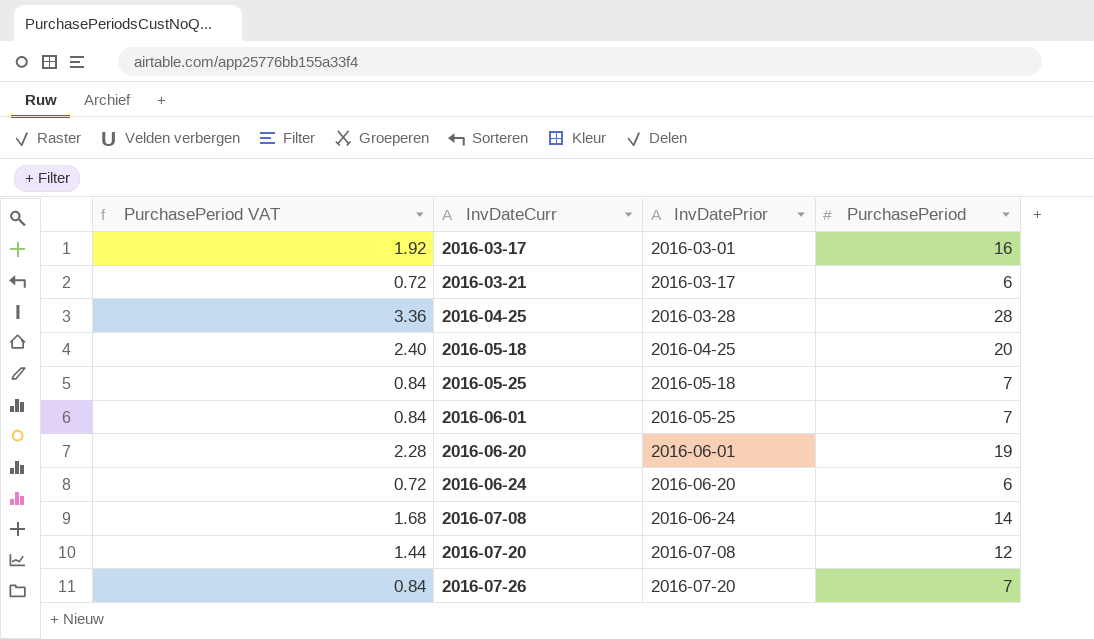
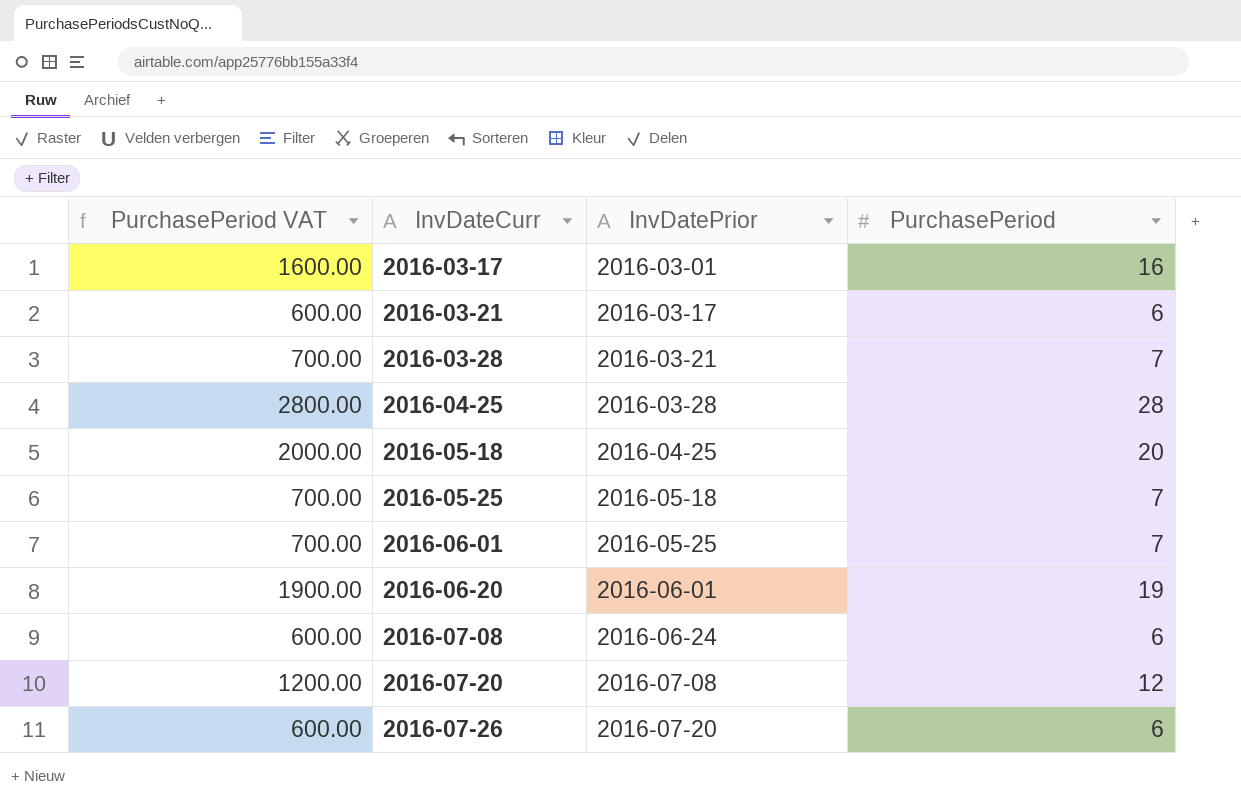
column PurchasePeriod VAT | formula: [PurchasePeriod] * 0.12 -> [PurchasePeriod] * 100
row 2016-06-24: 0.72 | 2016-06-20 | 6 -> none
row 2016-03-28: none -> 700.00 | 2016-03-21 | 7
2016-07-08 | PurchasePeriod: 14 -> 6
2016-07-26 | PurchasePeriod: 7 -> 6

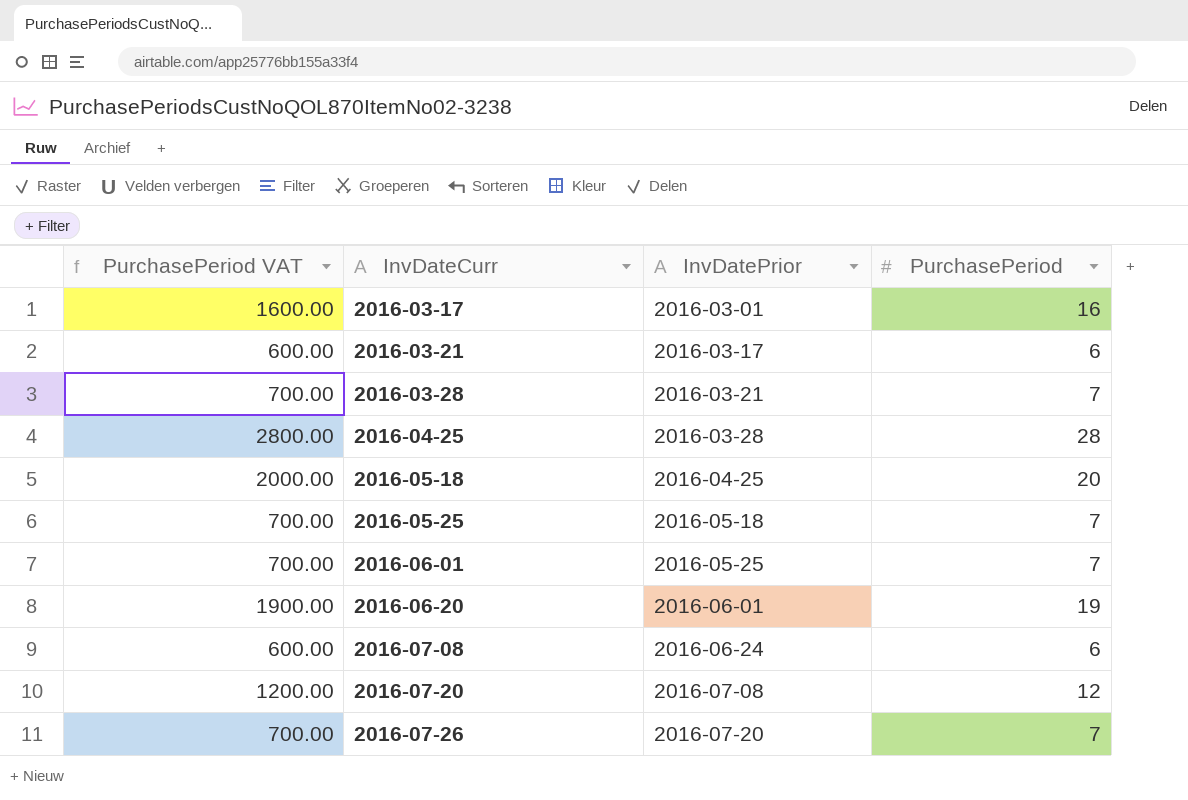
2016-07-26 | PurchasePeriod VAT: 600.00 -> 700.00
2016-07-26 | PurchasePeriod: 6 -> 7

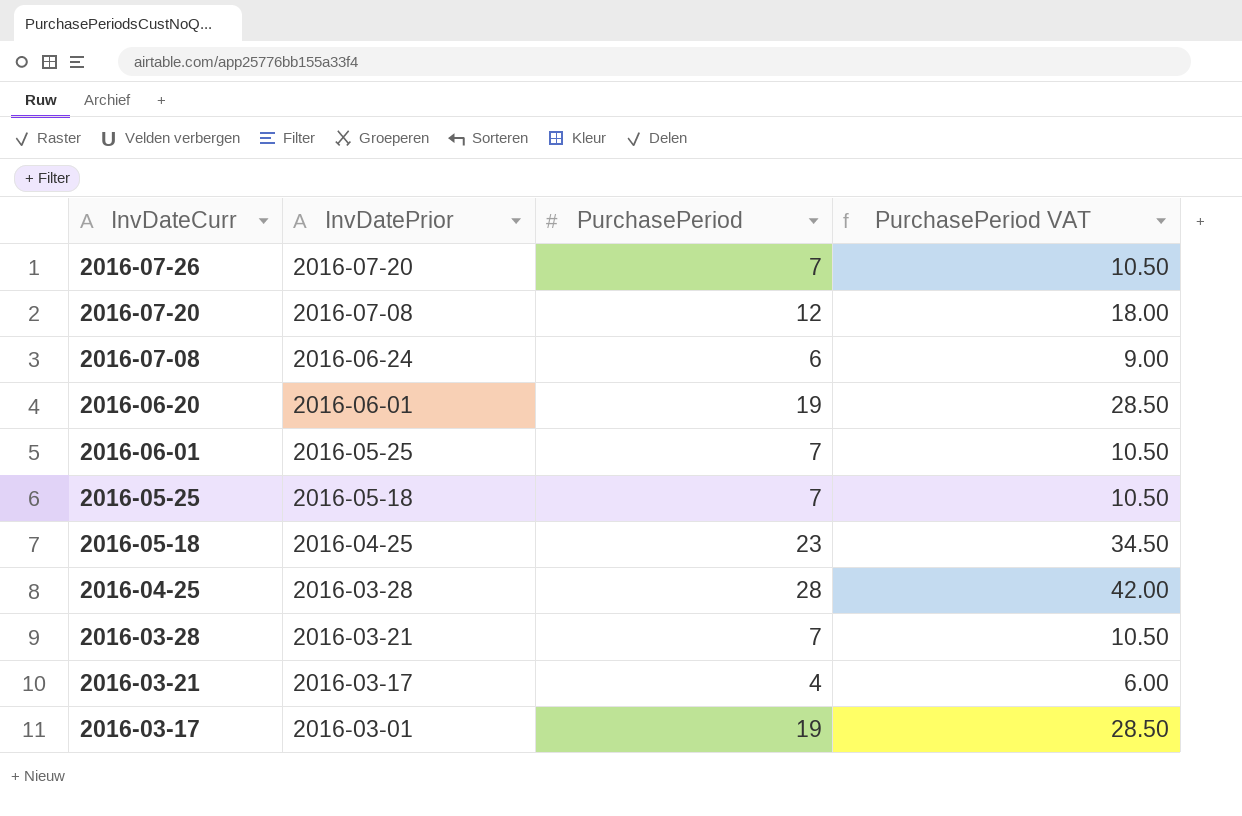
row order: InvDateCurr ascending -> InvDateCurr descending
column PurchasePeriod VAT | formula: [PurchasePeriod] * 100 -> [PurchasePeriod] * 1.5
column PurchasePeriod VAT | position: 1 -> 4
2016-05-18 | PurchasePeriod: 20 -> 23
2016-03-21 | PurchasePeriod: 6 -> 4
2016-03-17 | PurchasePeriod: 16 -> 19

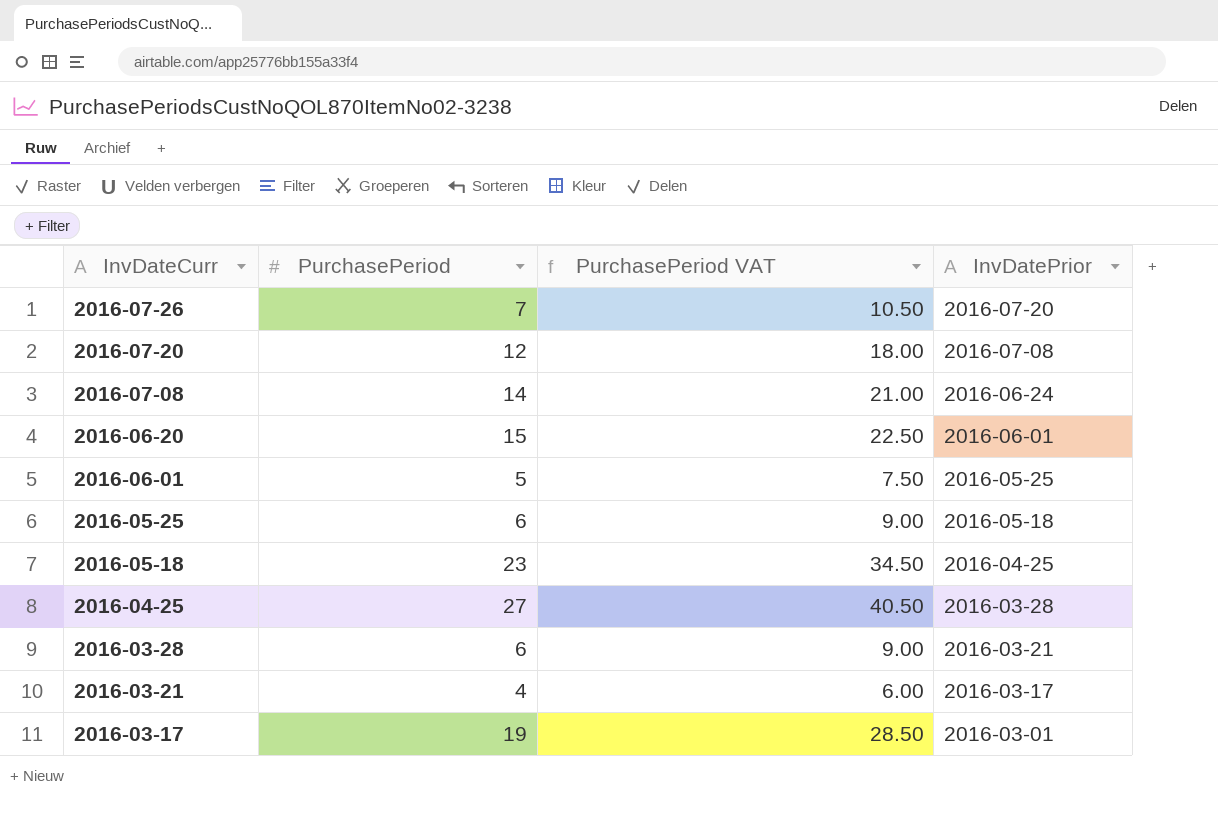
column InvDatePrior | position: 2 -> 4
2016-07-08 | PurchasePeriod: 6 -> 14
2016-07-08 | PurchasePeriod VAT: 9.00 -> 21.00
2016-06-20 | PurchasePeriod: 19 -> 15
2016-06-20 | PurchasePeriod VAT: 28.50 -> 22.50
2016-06-01 | PurchasePeriod: 7 -> 5
2016-06-01 | PurchasePeriod VAT: 10.50 -> 7.50
2016-05-25 | PurchasePeriod: 7 -> 6
2016-05-25 | PurchasePeriod VAT: 10.50 -> 9.00
2016-04-25 | PurchasePeriod: 28 -> 27
2016-04-25 | PurchasePeriod VAT: 42.00 -> 40.50
2016-03-28 | PurchasePeriod: 7 -> 6
2016-03-28 | PurchasePeriod VAT: 10.50 -> 9.00

